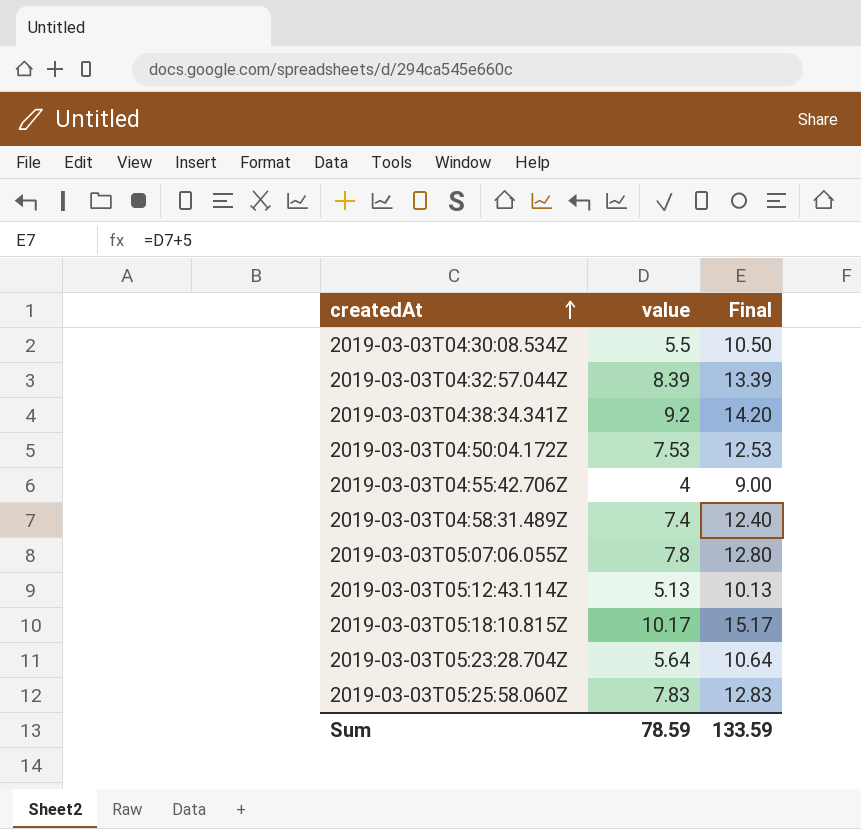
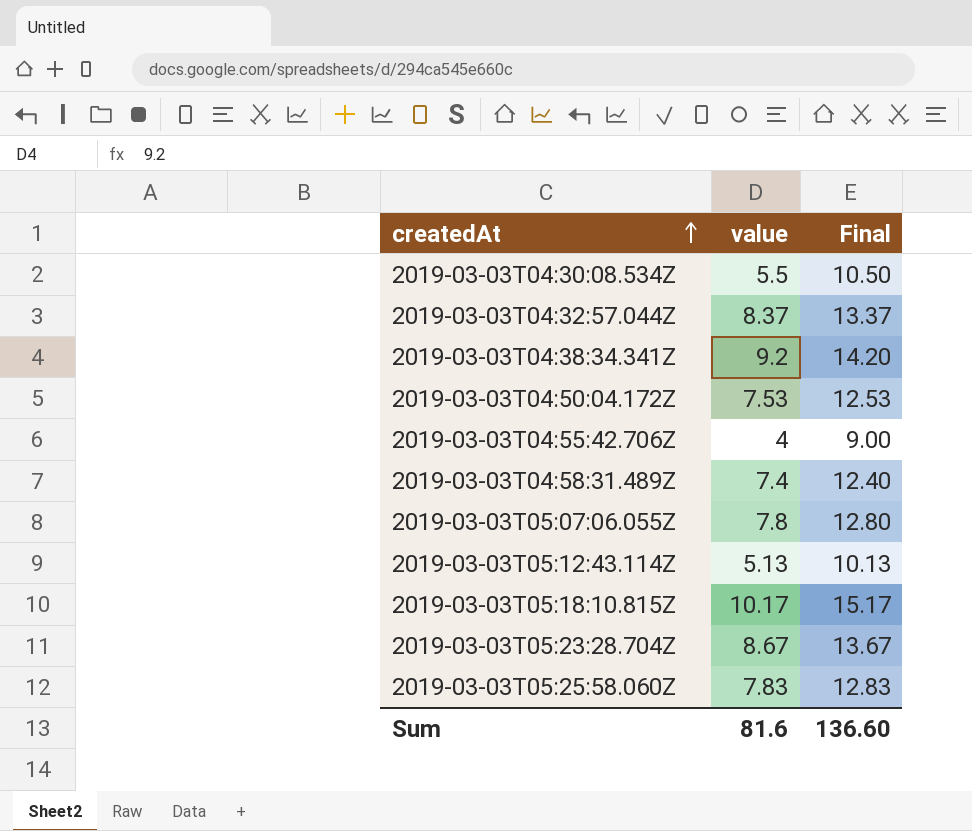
2019-03-03T04:32:57.044Z | value: 8.39 -> 8.37
2019-03-03T04:32:57.044Z | Final: 13.39 -> 13.37
2019-03-03T05:23:28.704Z | value: 5.64 -> 8.67
2019-03-03T05:23:28.704Z | Final: 10.64 -> 13.67
Sum | value: 78.59 -> 81.6
Sum | Final: 133.59 -> 136.60

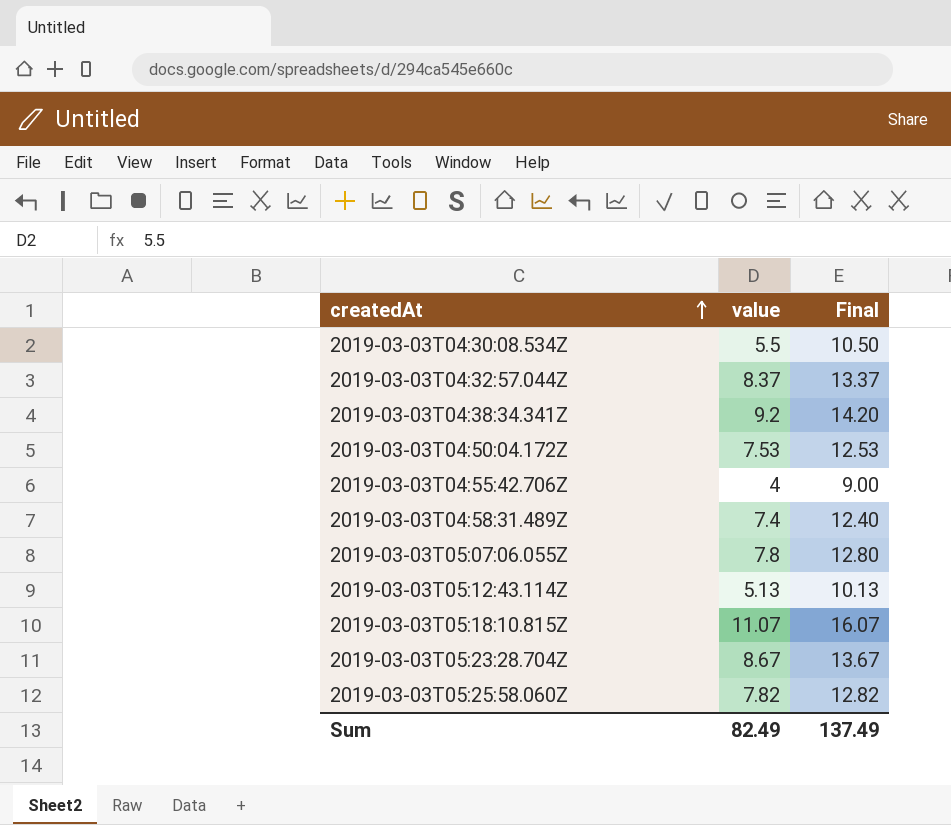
2019-03-03T05:18:10.815Z | value: 10.17 -> 11.07
2019-03-03T05:18:10.815Z | Final: 15.17 -> 16.07
2019-03-03T05:25:58.060Z | value: 7.83 -> 7.82
2019-03-03T05:25:58.060Z | Final: 12.83 -> 12.82
Sum | value: 81.6 -> 82.49
Sum | Final: 136.60 -> 137.49

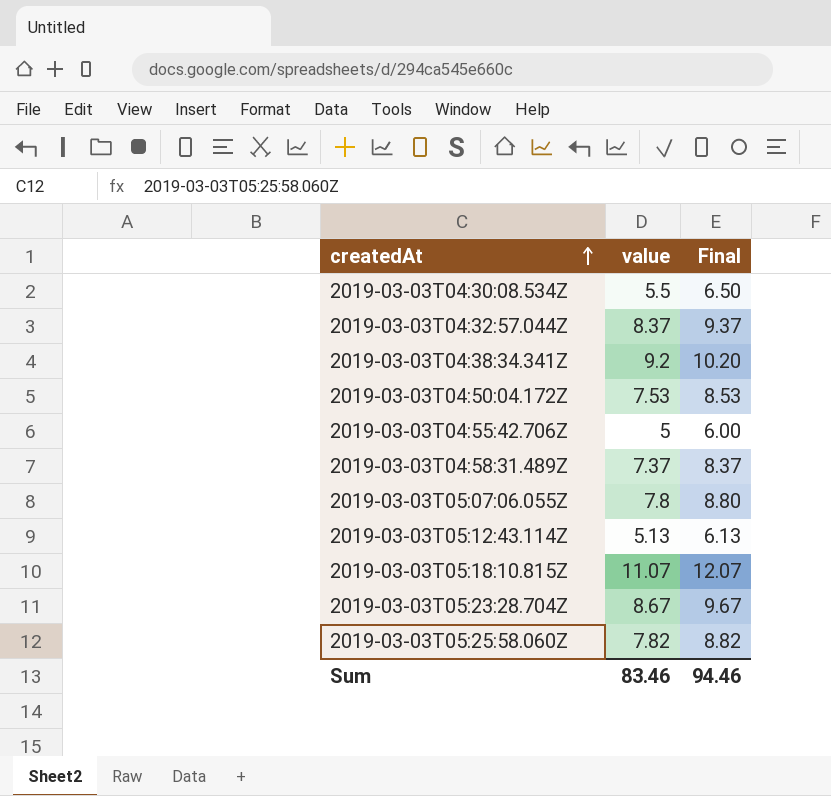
column Final | formula: [value] + 5 -> [value] + 1
2019-03-03T04:55:42.706Z | value: 4 -> 5
2019-03-03T04:58:31.489Z | value: 7.4 -> 7.37
Sum | value: 82.49 -> 83.46
Sum | Final: 137.49 -> 94.46

